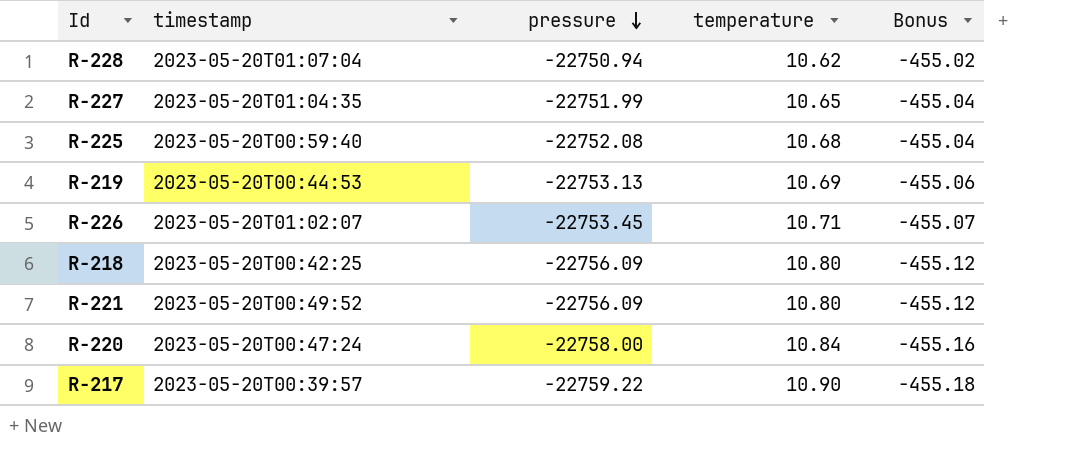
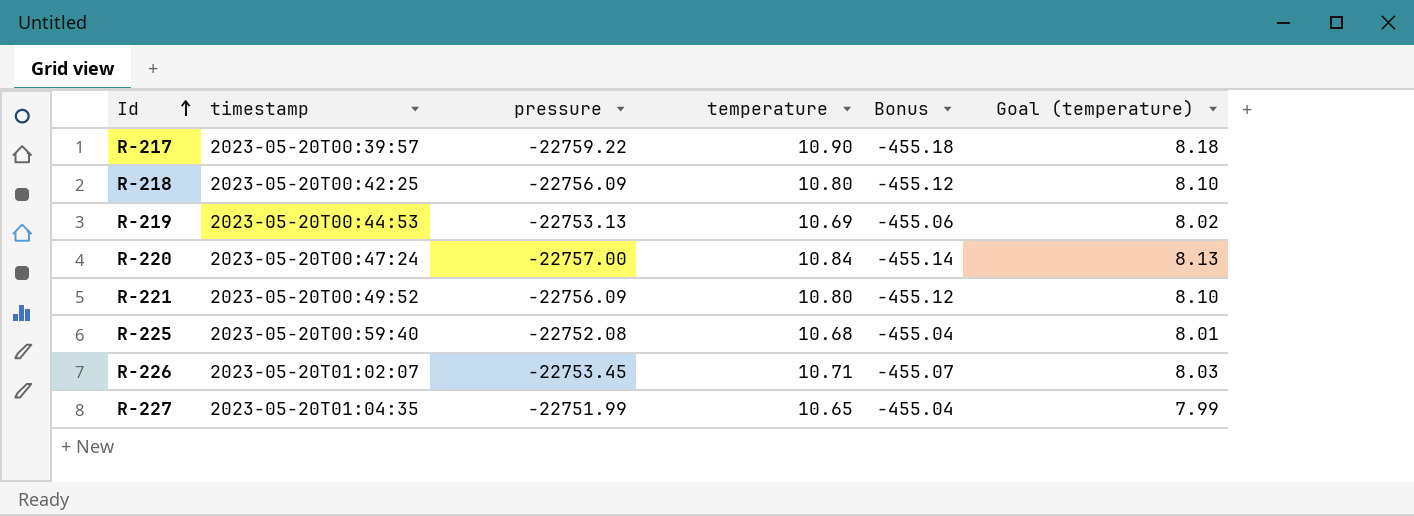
row order: pressure descending -> Id ascending
column Goal (temperature) | formula: none -> [temperature] * 0.75
row R-228: 2023-05-20T01:07:04 | -22750.94 | 10.62 | -455.02 -> none
R-220 | pressure: -22758.00 -> -22757.00
R-220 | Bonus: -455.16 -> -455.14

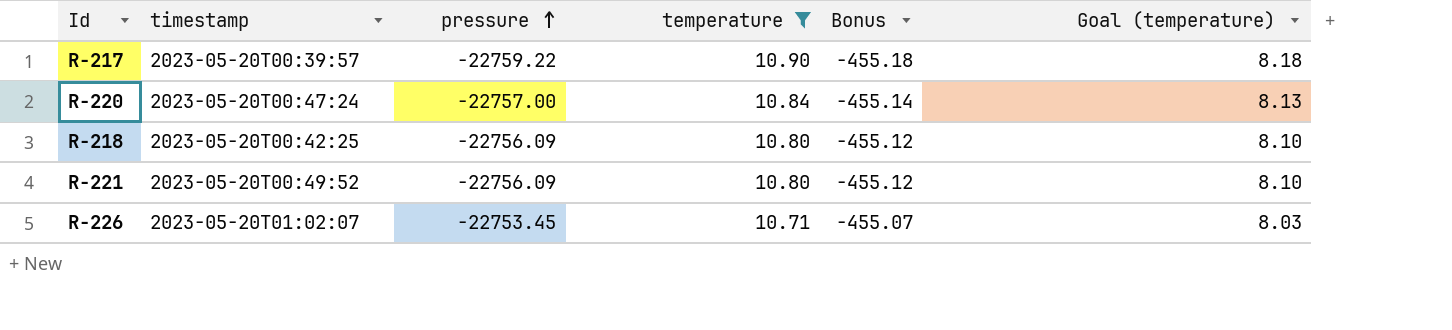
filter: none -> temperature >= 10.71
row order: Id ascending -> pressure ascending

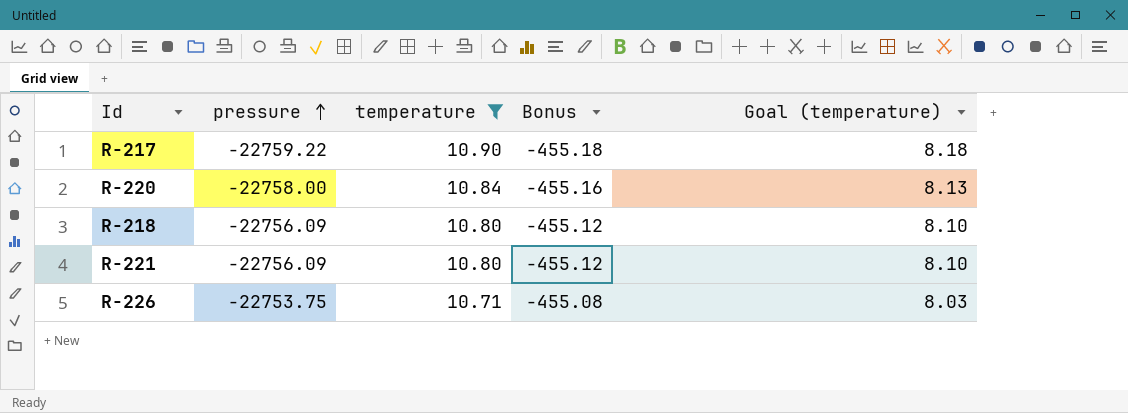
column timestamp | position: 2 -> none
R-220 | pressure: -22757.00 -> -22758.00
R-220 | Bonus: -455.14 -> -455.16
R-226 | pressure: -22753.45 -> -22753.75
R-226 | Bonus: -455.07 -> -455.08

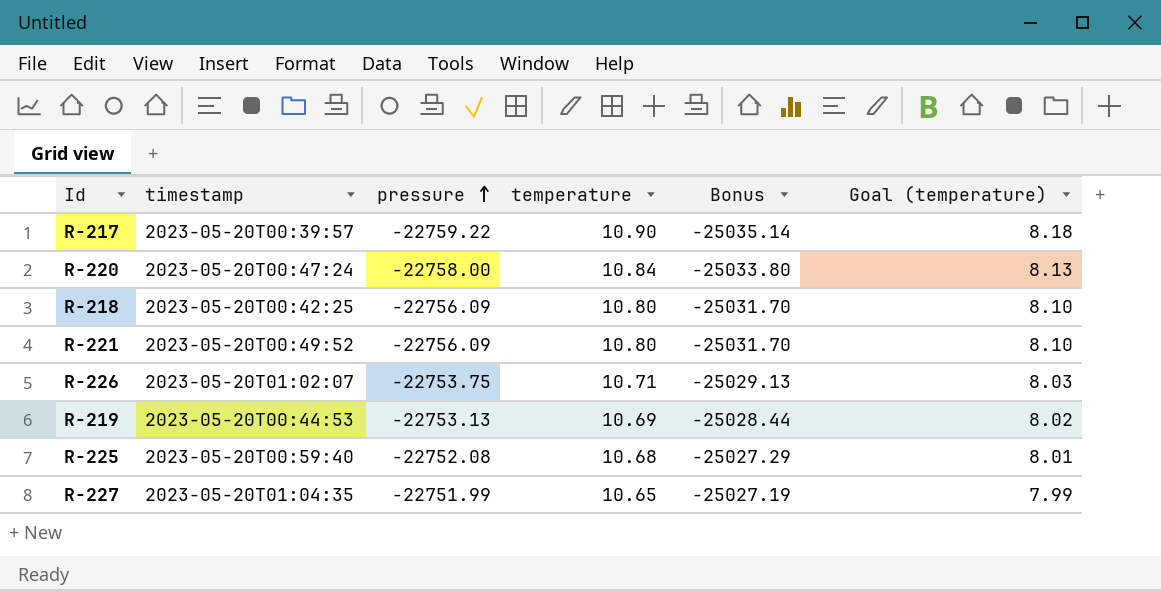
filter: temperature >= 10.71 -> none
column timestamp | position: none -> 2
column Bonus | formula: [pressure] * 0.02 -> [pressure] * 1.1

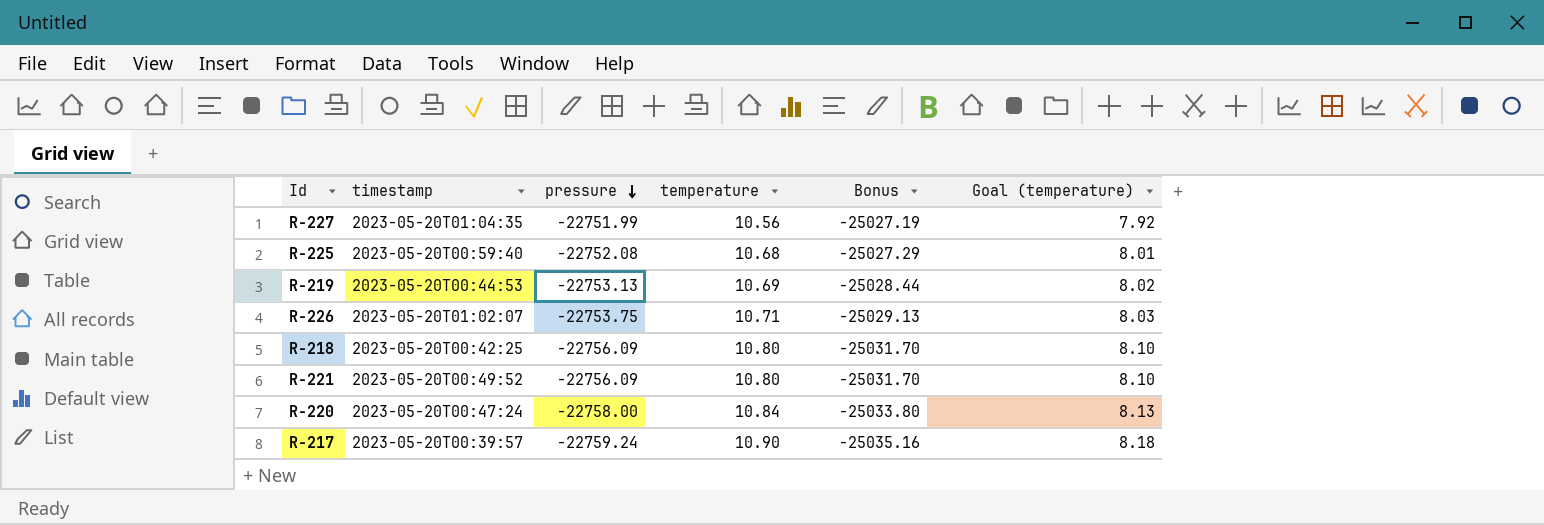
row order: pressure ascending -> pressure descending
R-227 | temperature: 10.65 -> 10.56
R-227 | Goal (temperature): 7.99 -> 7.92
R-217 | pressure: -22759.22 -> -22759.24
R-217 | Bonus: -25035.14 -> -25035.16

